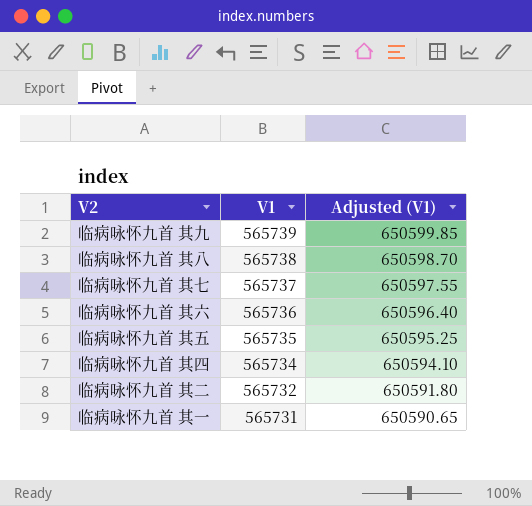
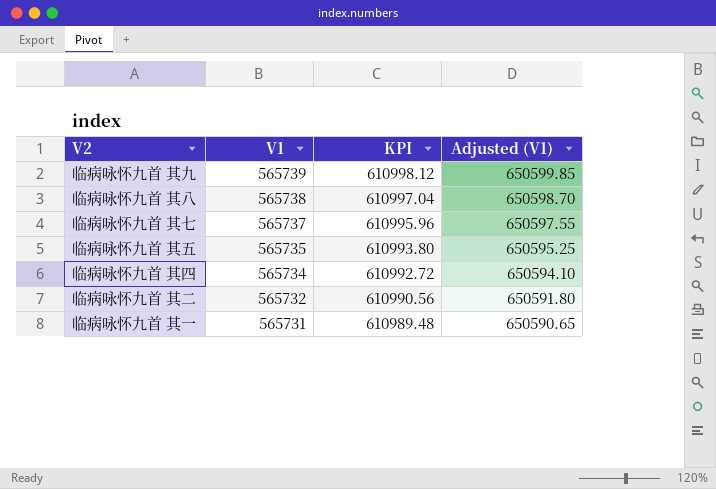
column KPI | formula: none -> [V1] * 1.08
row 临病咏怀九首 其六: 565736 | 650596.40 -> none

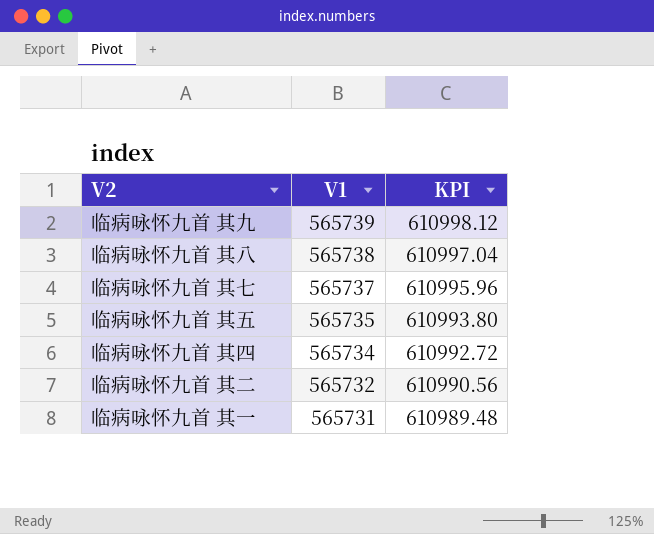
column Adjusted (V1) | formula: [V1] * 1.15 -> none

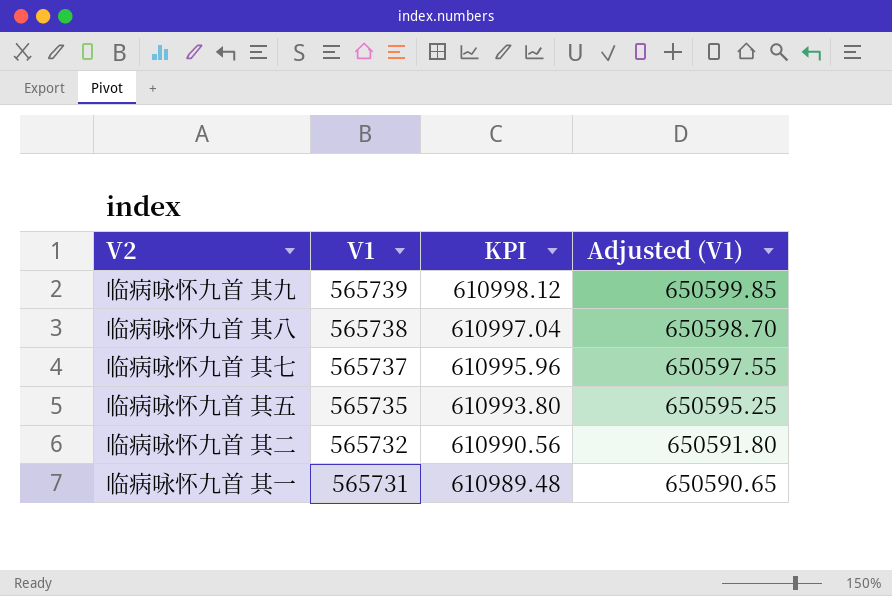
column Adjusted (V1) | formula: none -> [V1] * 1.15
row 临病咏怀九首 其四: 565734 | 610992.72 -> none

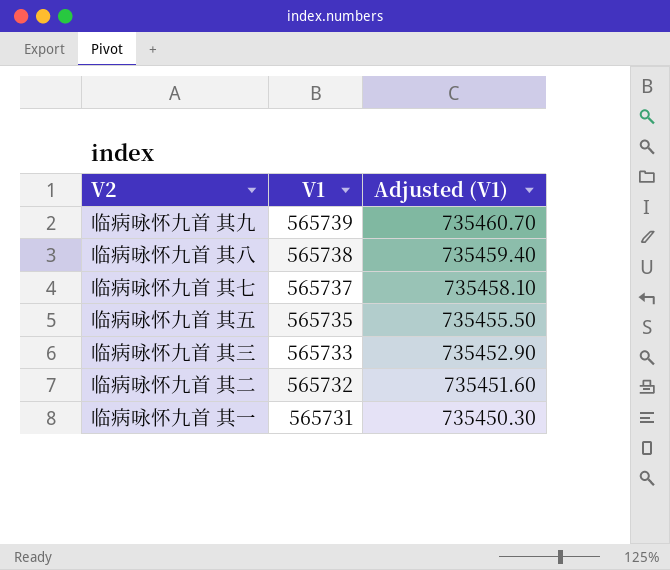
column KPI | formula: [V1] * 1.08 -> none
column Adjusted (V1) | formula: [V1] * 1.15 -> [V1] * 1.3
row 临病咏怀九首 其三: none -> 565733 | 735452.90

